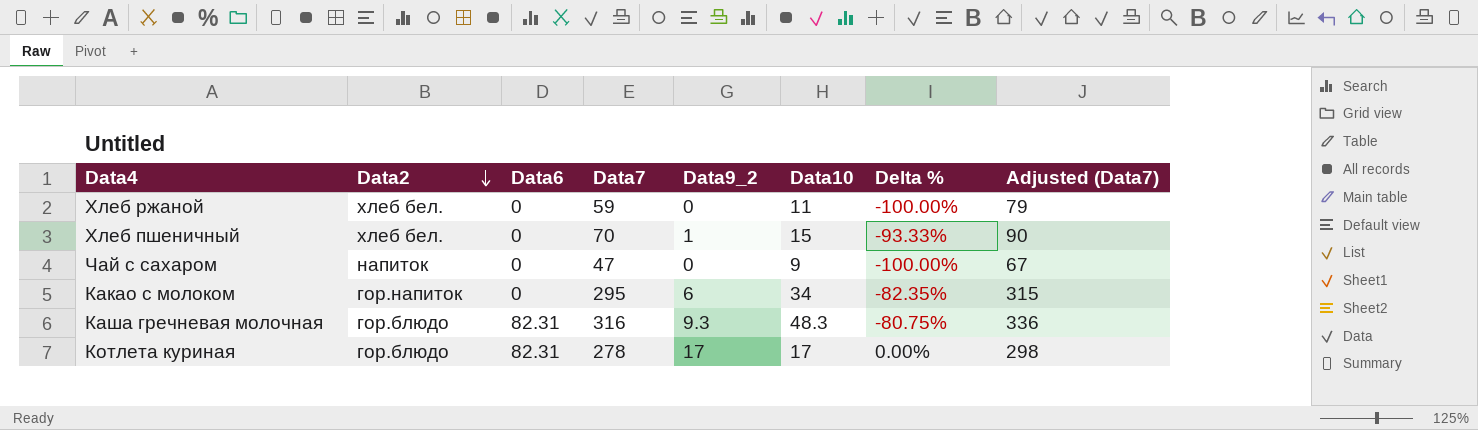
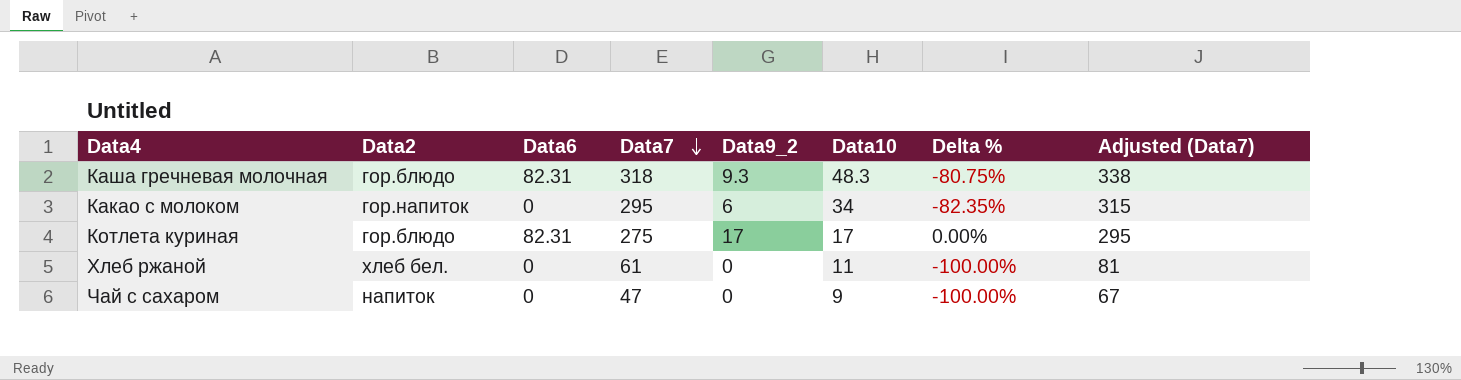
row order: Data2 descending -> Data7 descending
row Хлеб пшеничный: хлеб бел. | 0 | 70 | 1 | 15 | -93.33% | 90 -> none
Каша гречневая молочная | Data7: 316 -> 318
Каша гречневая молочная | Adjusted (Data7): 336 -> 338
Котлета куриная | Data7: 278 -> 275
Котлета куриная | Adjusted (Data7): 298 -> 295
Хлеб ржаной | Data7: 59 -> 61
Хлеб ржаной | Adjusted (Data7): 79 -> 81

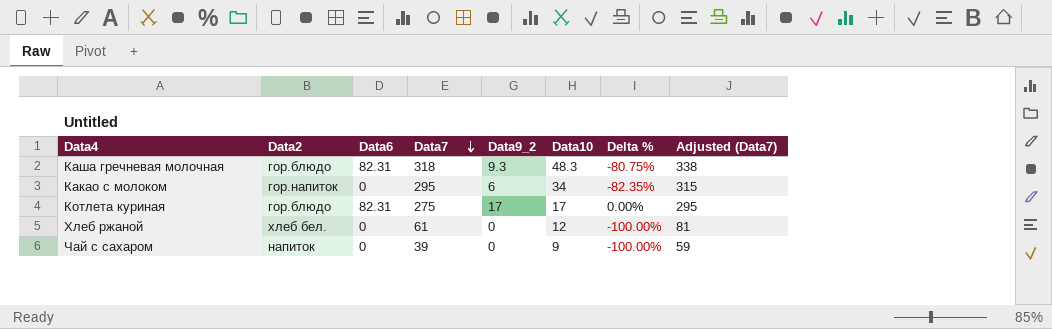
Хлеб ржаной | Data10: 11 -> 12
Чай с сахаром | Data7: 47 -> 39
Чай с сахаром | Adjusted (Data7): 67 -> 59

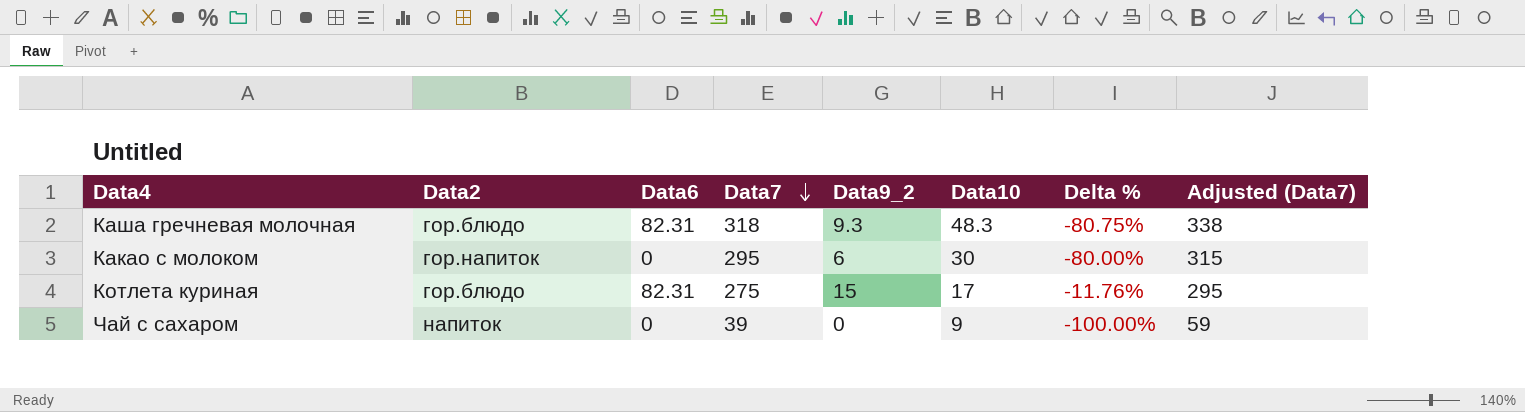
row Хлеб ржаной: хлеб бел. | 0 | 61 | 0 | 12 | -100.00% | 81 -> none
Какао с молоком | Data10: 34 -> 30
Какао с молоком | Delta %: -82.35% -> -80.00%
Котлета куриная | Data9_2: 17 -> 15
Котлета куриная | Delta %: 0.00% -> -11.76%

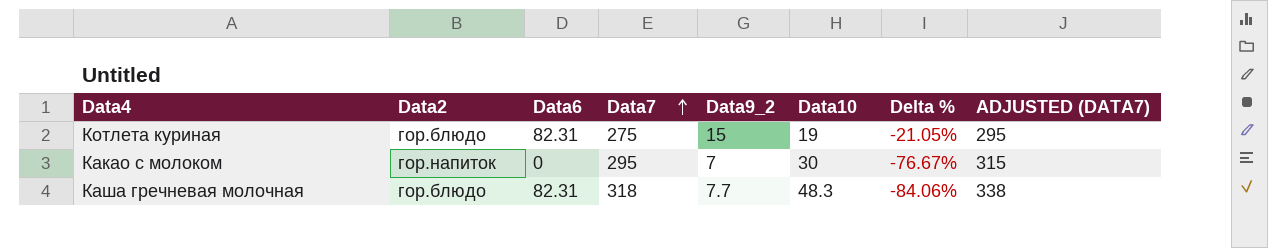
row order: Data7 descending -> Data7 ascending
column name: Adjusted (Data7) -> ADJUSTED (DATA7)
row Чай с сахаром: напиток | 0 | 39 | 0 | 9 | -100.00% | 59 -> none
Котлета куриная | Data10: 17 -> 19
Котлета куриная | Delta %: -11.76% -> -21.05%
Какао с молоком | Data9_2: 6 -> 7
Какао с молоком | Delta %: -80.00% -> -76.67%
Каша гречневая молочная | Data9_2: 9.3 -> 7.7
Каша гречневая молочная | Delta %: -80.75% -> -84.06%

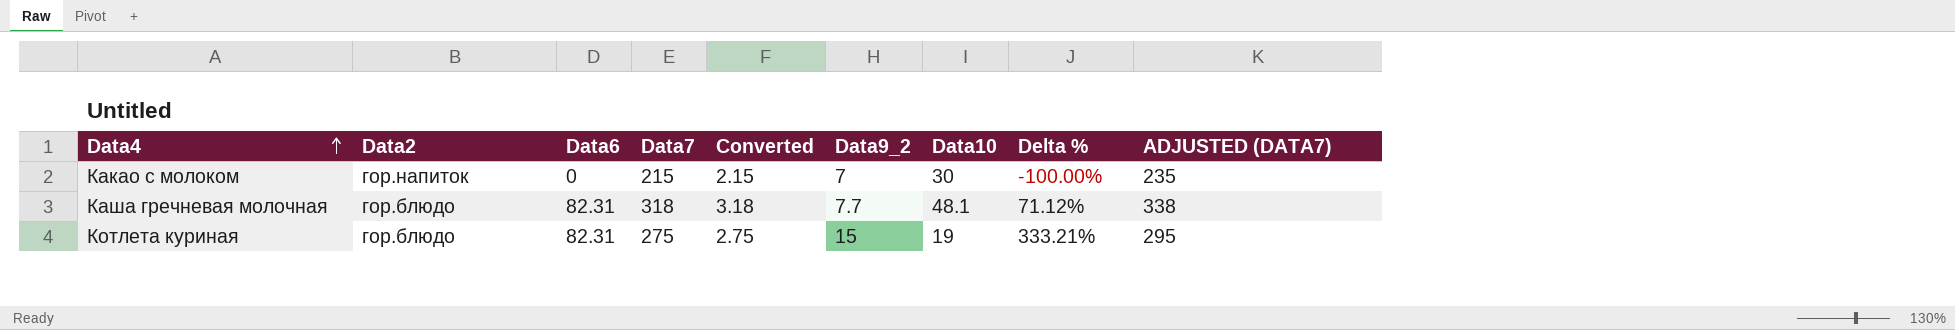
row order: Data7 ascending -> Data4 ascending
column Converted | formula: none -> [Data7] * 0.01
column Delta % | formula: ([Data9_2] - [Data10]) / [Data10] -> ([Data6] - [Data10]) / [Data10]
Какао с молоком | Data7: 295 -> 215
Какао с молоком | ADJUSTED (DATA7): 315 -> 235
Каша гречневая молочная | Data10: 48.3 -> 48.1

